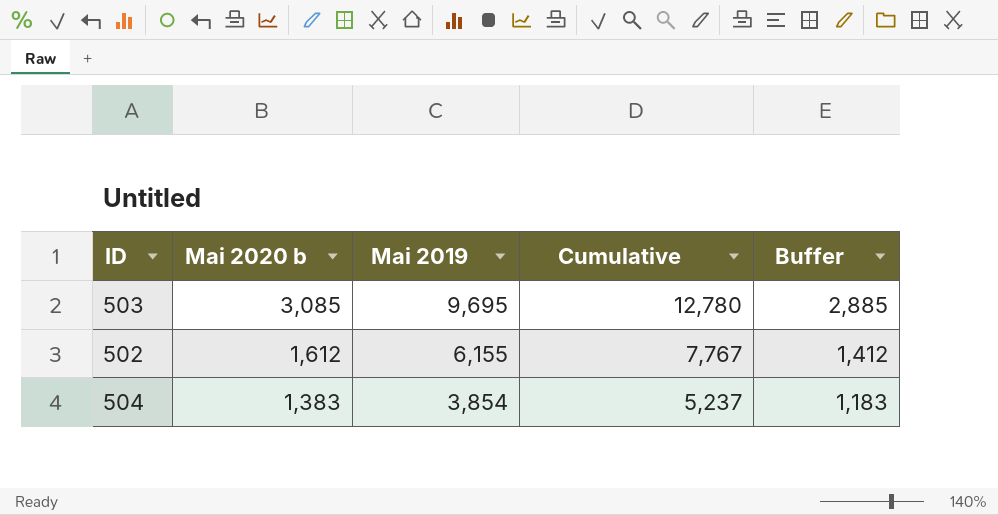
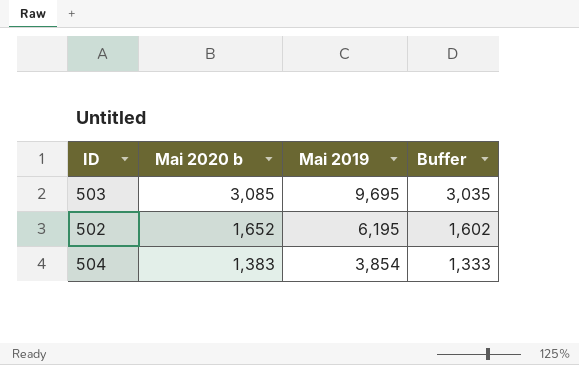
column Cumulative | formula: [Mai 2020 b] + [Mai 2019] -> none
column Buffer | formula: [Mai 2020 b] - 200 -> [Mai 2020 b] - 50
502 | Mai 2020 b: 1,612 -> 1,652
502 | Mai 2019: 6,155 -> 6,195

